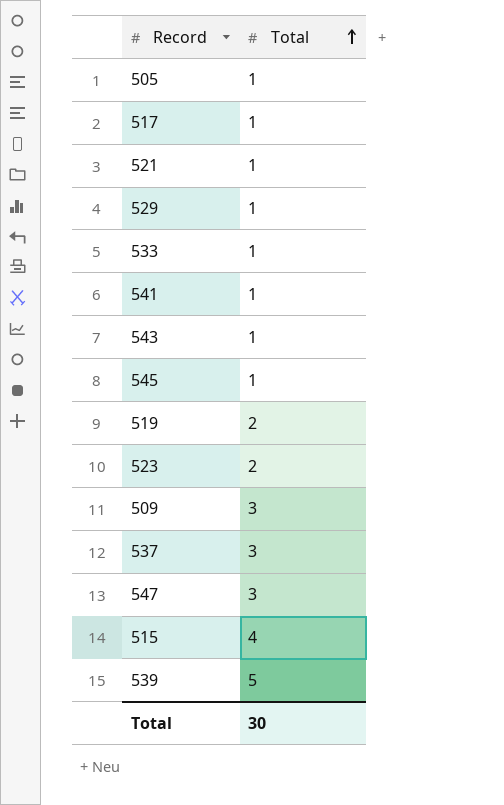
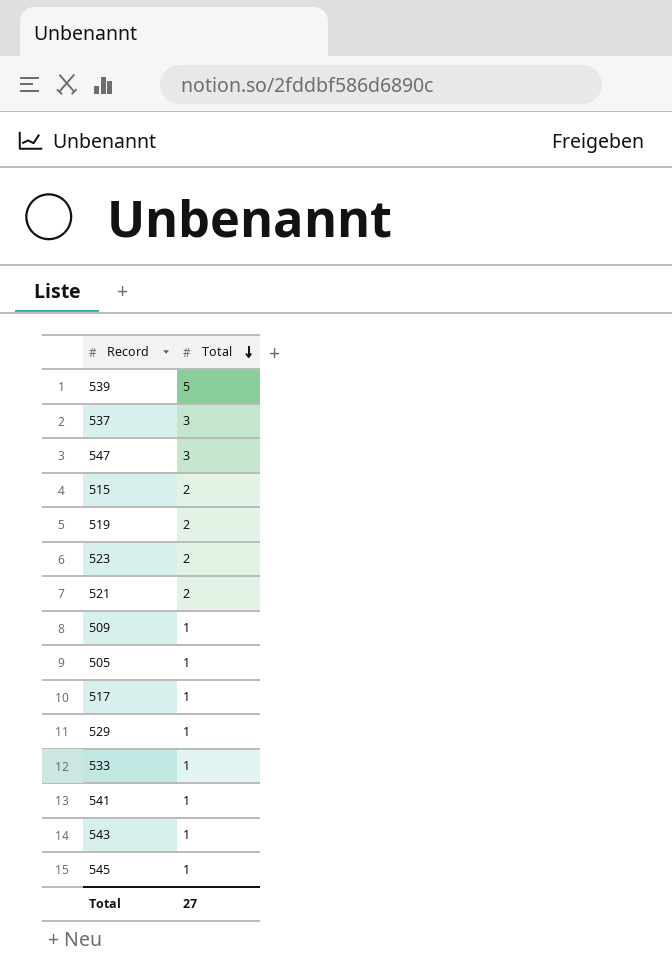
row order: Total ascending -> Total descending
515 | Total: 4 -> 2
521 | Total: 1 -> 2
509 | Total: 3 -> 1
Total | Total: 30 -> 27

